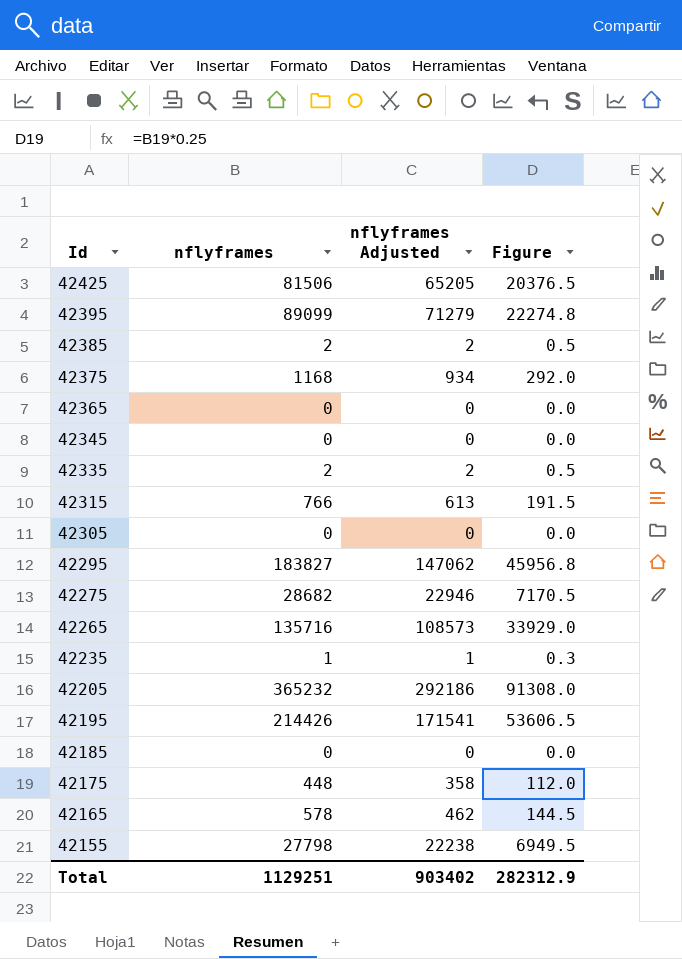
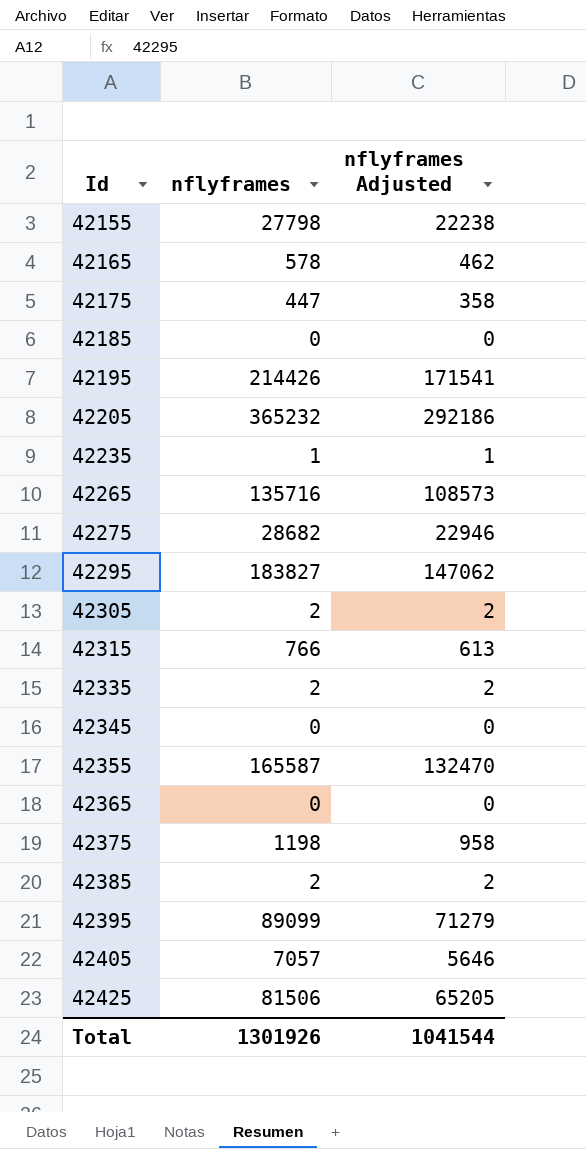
row order: Id descending -> Id ascending
column Figure | formula: [nflyframes] * 0.25 -> none
42175 | nflyframes: 448 -> 447
42305 | nflyframes: 0 -> 2
42305 | nflyframes Adjusted: 0 -> 2
row 42355: none -> 165587 | 132470
42375 | nflyframes: 1168 -> 1198
42375 | nflyframes Adjusted: 934 -> 958
row 42405: none -> 7057 | 5646
Total | nflyframes: 1129251 -> 1301926
Total | nflyframes Adjusted: 903402 -> 1041544

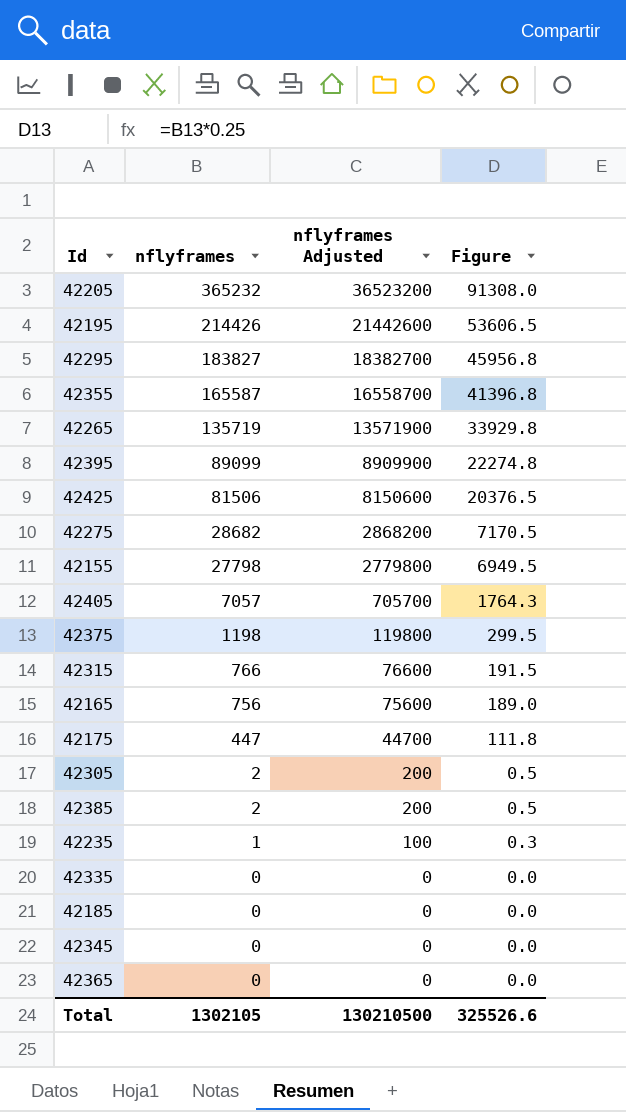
row order: Id ascending -> nflyframes descending
column nflyframes Adjusted | formula: [nflyframes] * 0.8 -> [nflyframes] * 100
column Figure | formula: none -> [nflyframes] * 0.25
42265 | nflyframes: 135716 -> 135719
42165 | nflyframes: 578 -> 756
42335 | nflyframes: 2 -> 0
Total | nflyframes: 1301926 -> 1302105
Total | nflyframes Adjusted: 1041544 -> 130210500

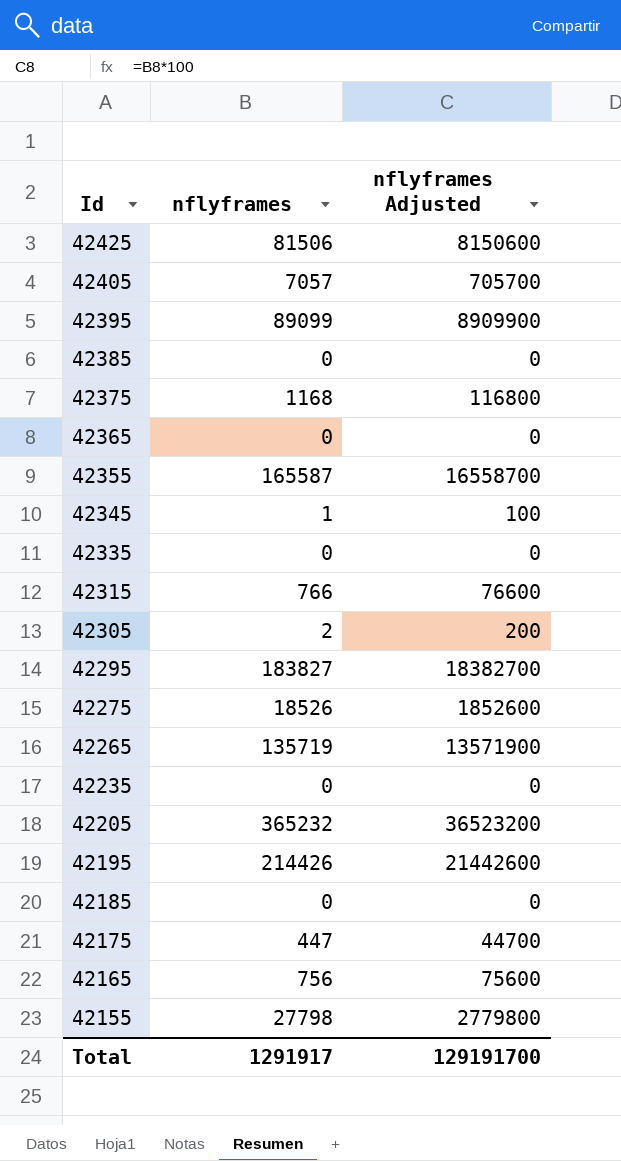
row order: nflyframes descending -> Id descending
column Figure | formula: [nflyframes] * 0.25 -> none
42385 | nflyframes: 2 -> 0
42385 | nflyframes Adjusted: 200 -> 0
42375 | nflyframes: 1198 -> 1168
42375 | nflyframes Adjusted: 119800 -> 116800
42345 | nflyframes: 0 -> 1
42345 | nflyframes Adjusted: 0 -> 100
42275 | nflyframes: 28682 -> 18526
42275 | nflyframes Adjusted: 2868200 -> 1852600
42235 | nflyframes: 1 -> 0
42235 | nflyframes Adjusted: 100 -> 0
Total | nflyframes: 1302105 -> 1291917
Total | nflyframes Adjusted: 130210500 -> 129191700

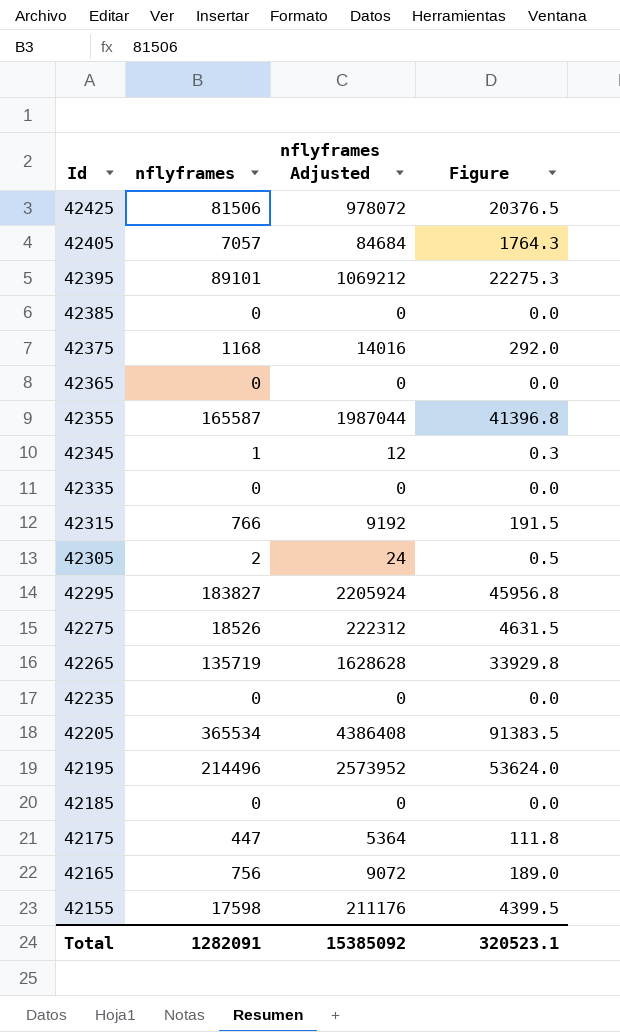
column nflyframes Adjusted | formula: [nflyframes] * 100 -> [nflyframes] * 12
column Figure | formula: none -> [nflyframes] * 0.25
42395 | nflyframes: 89099 -> 89101
42205 | nflyframes: 365232 -> 365534
42195 | nflyframes: 214426 -> 214496
42155 | nflyframes: 27798 -> 17598
Total | nflyframes: 1291917 -> 1282091
Total | nflyframes Adjusted: 129191700 -> 15385092

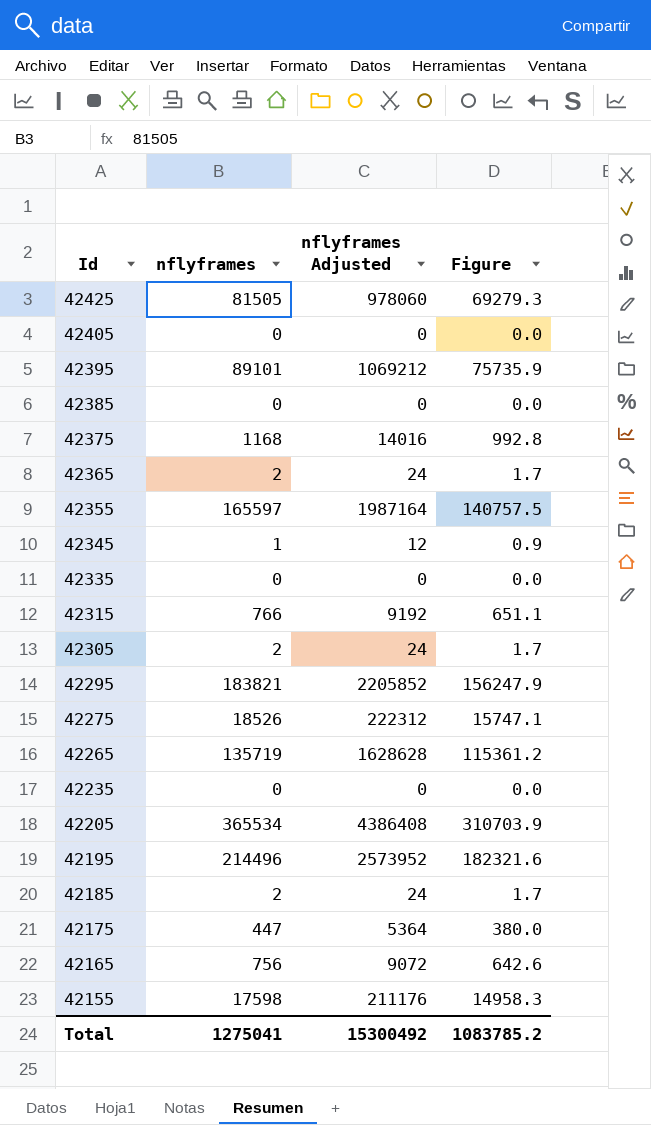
column Figure | formula: [nflyframes] * 0.25 -> [nflyframes] * 0.85
42425 | nflyframes: 81506 -> 81505
42425 | nflyframes Adjusted: 978072 -> 978060
42405 | nflyframes: 7057 -> 0
42405 | nflyframes Adjusted: 84684 -> 0
42365 | nflyframes: 0 -> 2
42365 | nflyframes Adjusted: 0 -> 24
42355 | nflyframes: 165587 -> 165597
42355 | nflyframes Adjusted: 1987044 -> 1987164
42295 | nflyframes: 183827 -> 183821
42295 | nflyframes Adjusted: 2205924 -> 2205852
42185 | nflyframes: 0 -> 2
42185 | nflyframes Adjusted: 0 -> 24
Total | nflyframes: 1282091 -> 1275041
Total | nflyframes Adjusted: 15385092 -> 15300492
Total | Figure: 320523.1 -> 1083785.2

